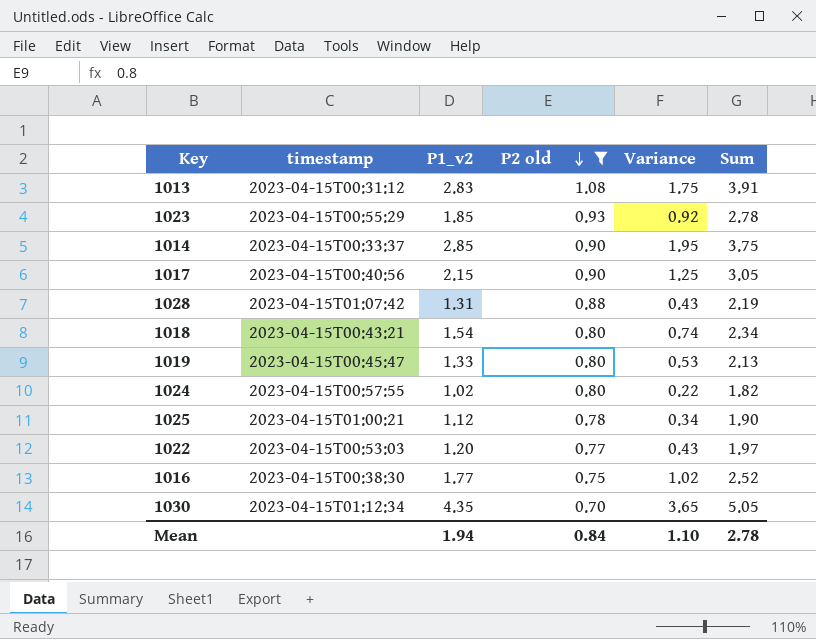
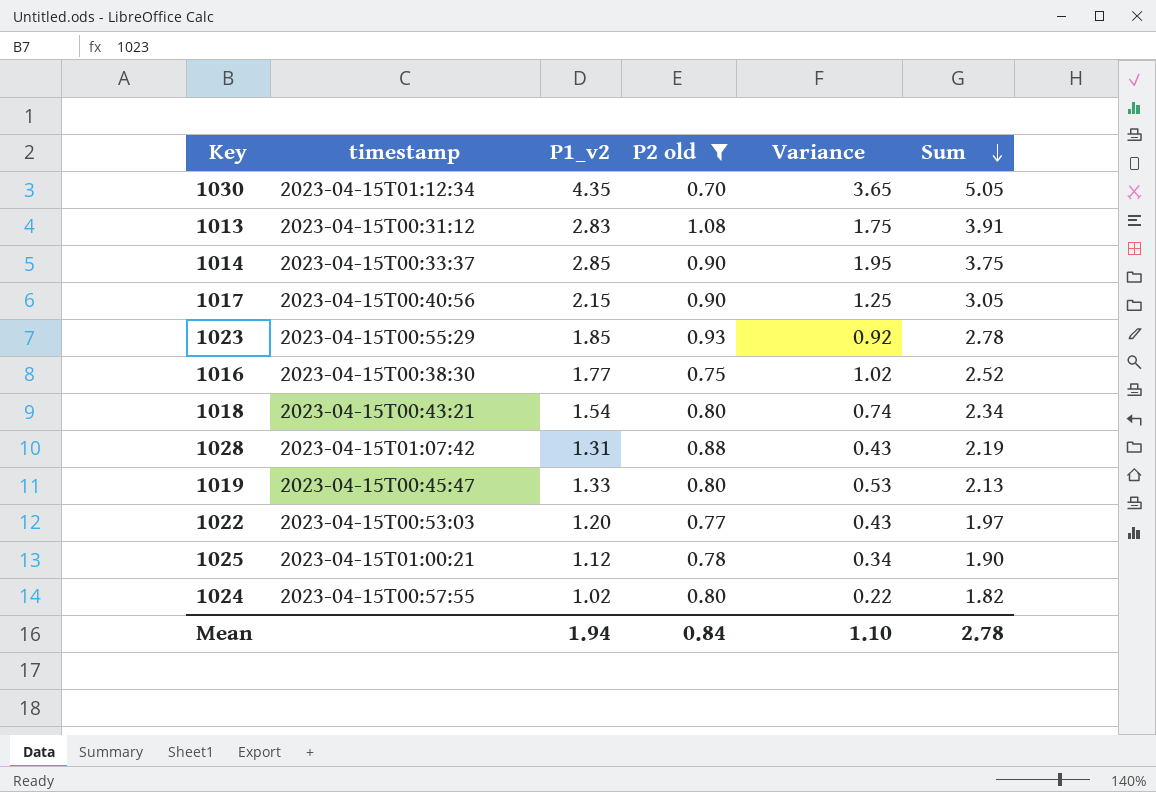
row order: P2 old descending -> Sum descending

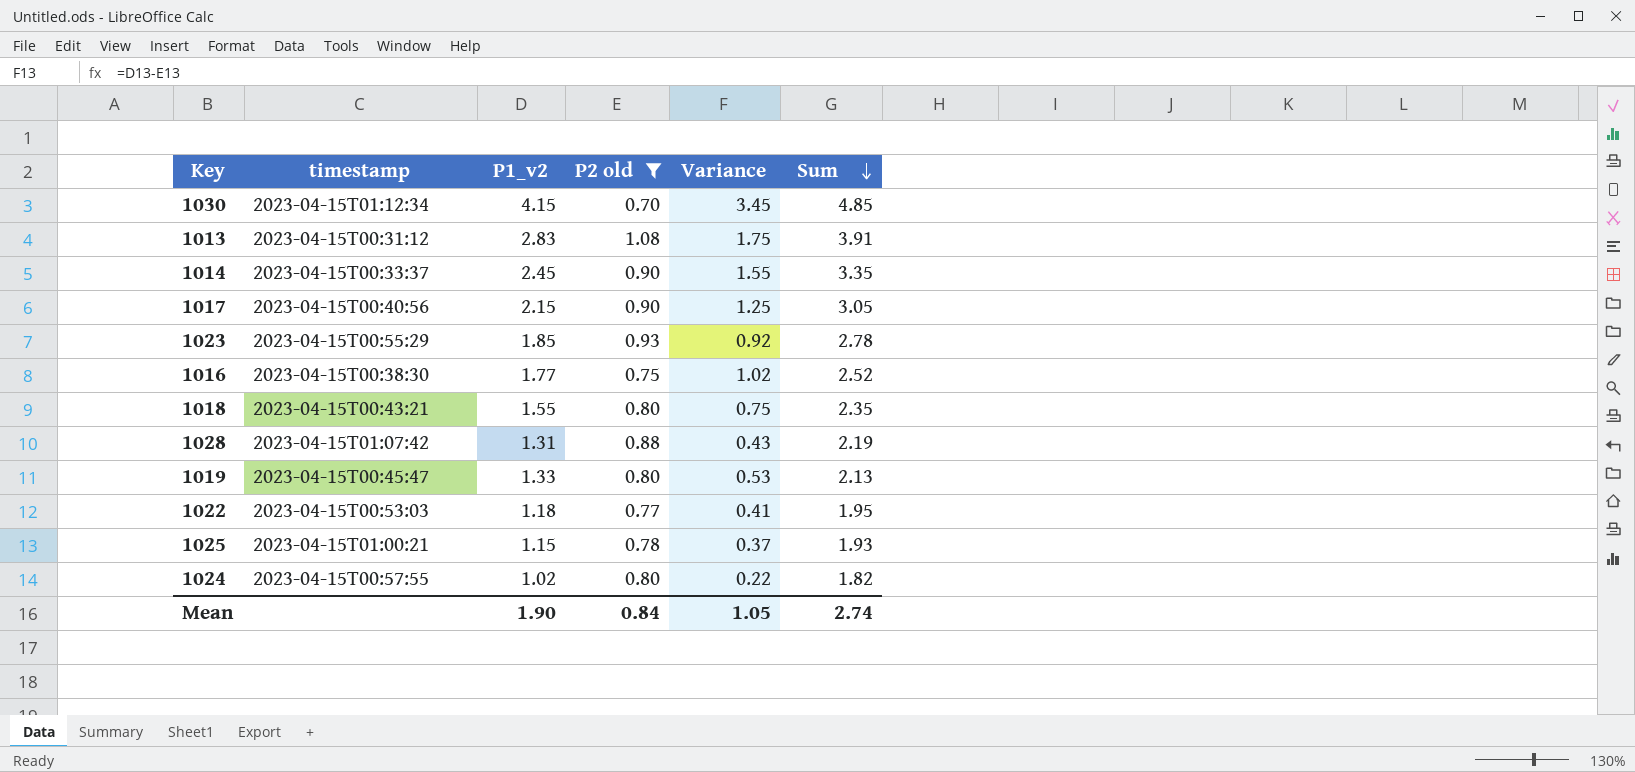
1030 | P1_v2: 4.35 -> 4.15
1030 | Variance: 3.65 -> 3.45
1030 | Sum: 5.05 -> 4.85
1014 | P1_v2: 2.85 -> 2.45
1014 | Variance: 1.95 -> 1.55
1014 | Sum: 3.75 -> 3.35
1018 | P1_v2: 1.54 -> 1.55
1018 | Variance: 0.74 -> 0.75
1018 | Sum: 2.34 -> 2.35
1022 | P1_v2: 1.20 -> 1.18
1022 | Variance: 0.43 -> 0.41
1022 | Sum: 1.97 -> 1.95
1025 | P1_v2: 1.12 -> 1.15
1025 | Variance: 0.34 -> 0.37
1025 | Sum: 1.90 -> 1.93
Mean | P1_v2: 1.94 -> 1.90
Mean | Variance: 1.10 -> 1.05
Mean | Sum: 2.78 -> 2.74

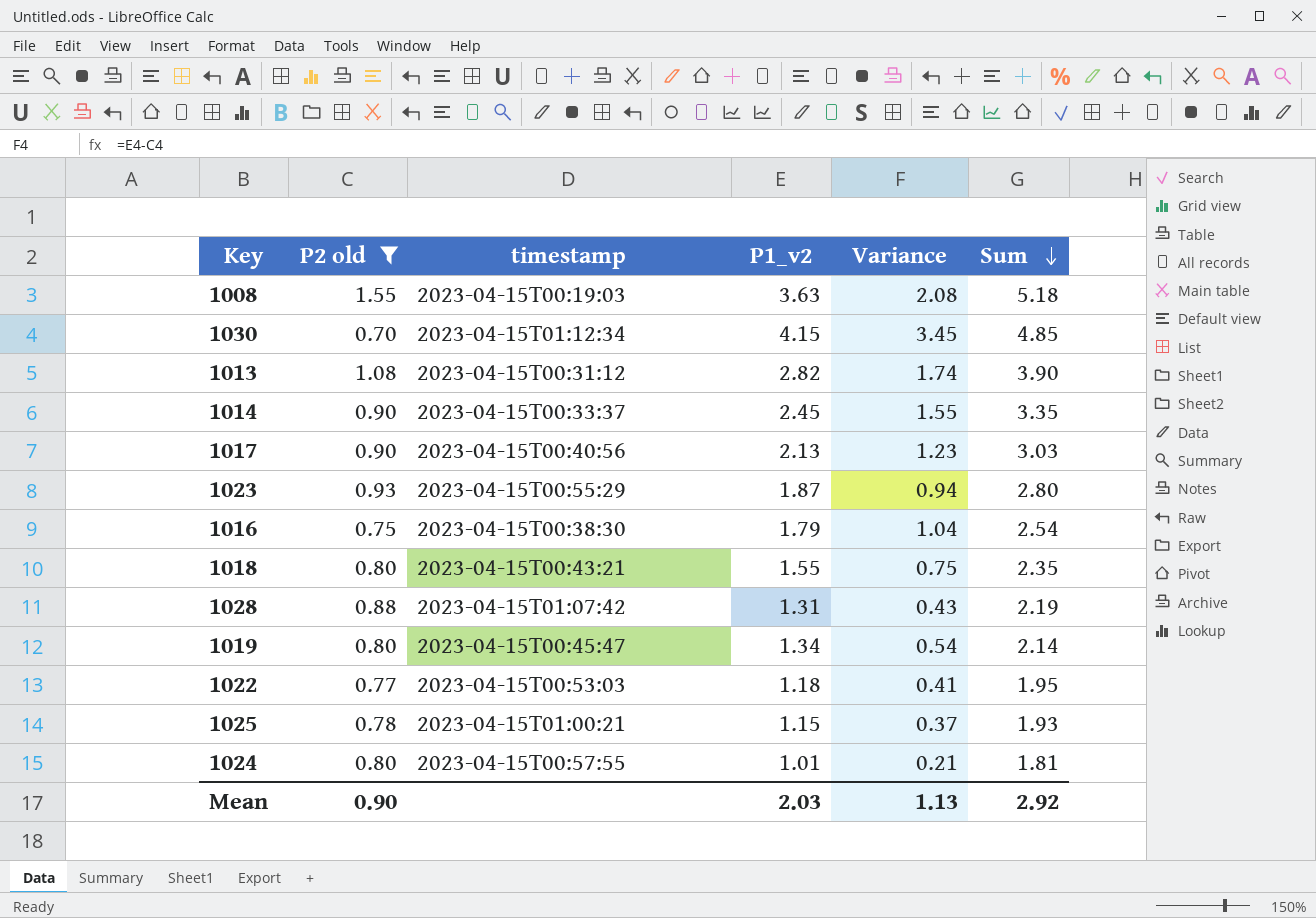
column P2 old | position: 4 -> 2
row 1008: none -> 1.55 | 2023-04-15T00:19:03 | 3.63 | 2.08 | 5.18
1013 | P1_v2: 2.83 -> 2.82
1013 | Variance: 1.75 -> 1.74
1013 | Sum: 3.91 -> 3.90
1017 | P1_v2: 2.15 -> 2.13
1017 | Variance: 1.25 -> 1.23
1017 | Sum: 3.05 -> 3.03
1023 | P1_v2: 1.85 -> 1.87
1023 | Variance: 0.92 -> 0.94
1023 | Sum: 2.78 -> 2.80
1016 | P1_v2: 1.77 -> 1.79
1016 | Variance: 1.02 -> 1.04
1016 | Sum: 2.52 -> 2.54
1019 | P1_v2: 1.33 -> 1.34
1019 | Variance: 0.53 -> 0.54
1019 | Sum: 2.13 -> 2.14
1024 | P1_v2: 1.02 -> 1.01
1024 | Variance: 0.22 -> 0.21
1024 | Sum: 1.82 -> 1.81
Mean | P2 old: 0.84 -> 0.90
Mean | P1_v2: 1.90 -> 2.03
Mean | Variance: 1.05 -> 1.13
Mean | Sum: 2.74 -> 2.92

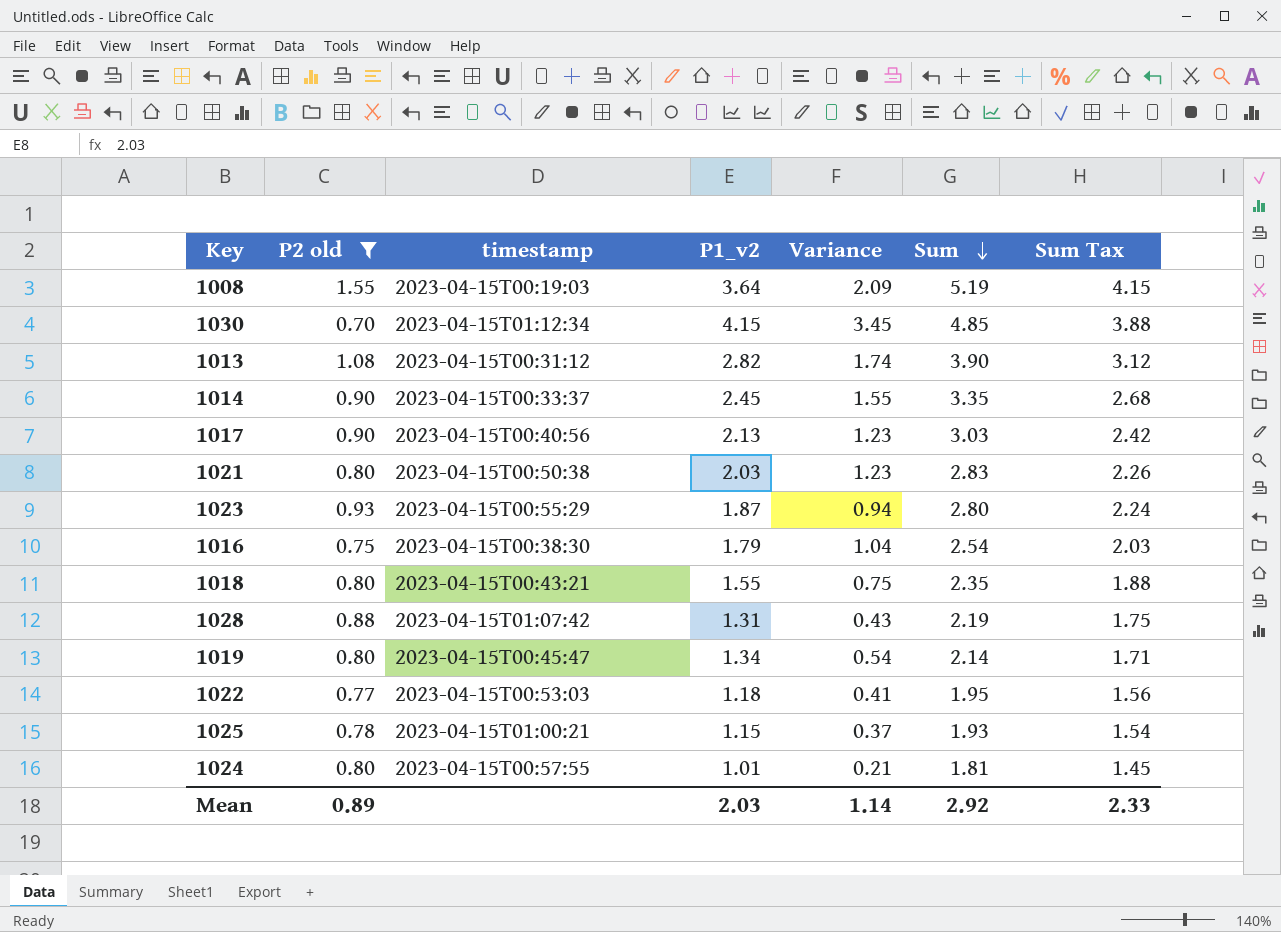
column Sum Tax | formula: none -> [Sum] * 0.8
1008 | P1_v2: 3.63 -> 3.64
1008 | Variance: 2.08 -> 2.09
1008 | Sum: 5.18 -> 5.19
row 1021: none -> 0.80 | 2023-04-15T00:50:38 | 2.03 | 1.23 | 2.83 | 2.26
Mean | P2 old: 0.90 -> 0.89
Mean | Variance: 1.13 -> 1.14

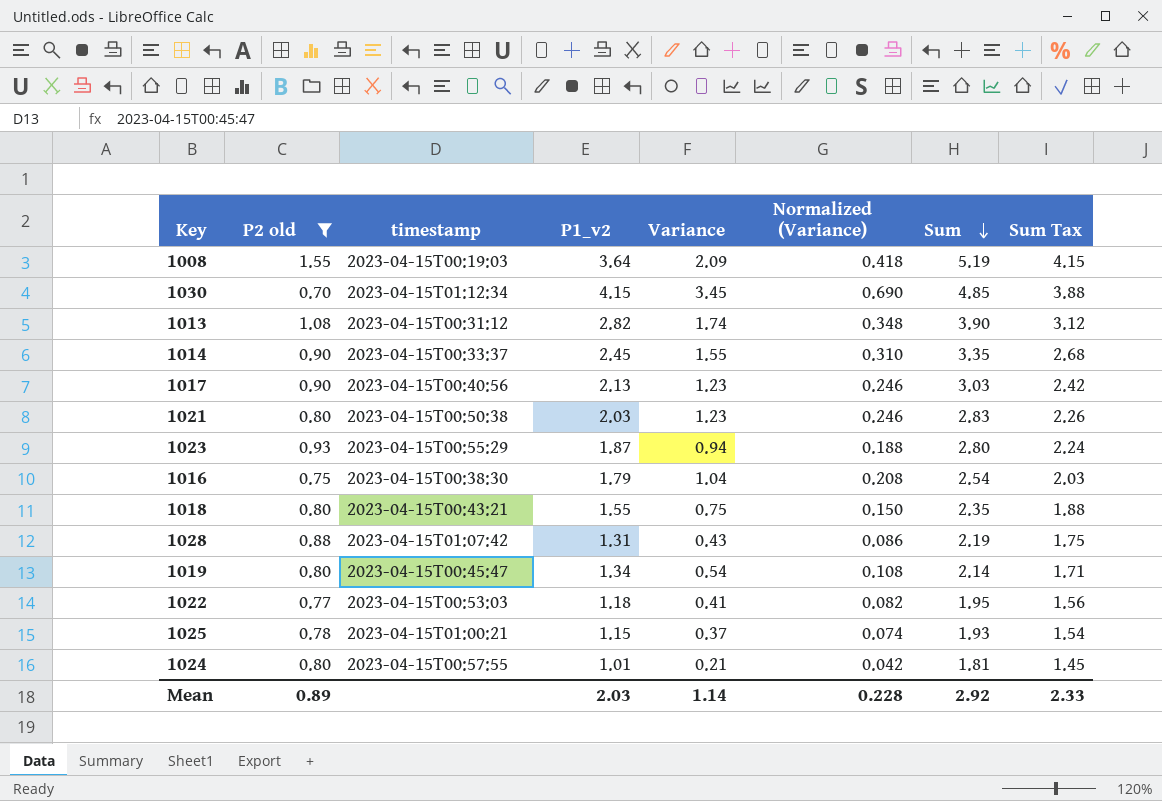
column Normalized (Variance) | formula: none -> [Variance] * 0.2

